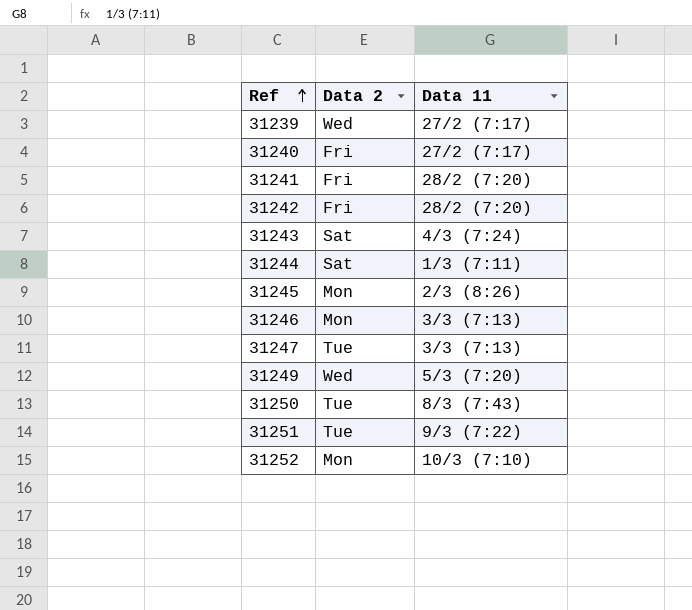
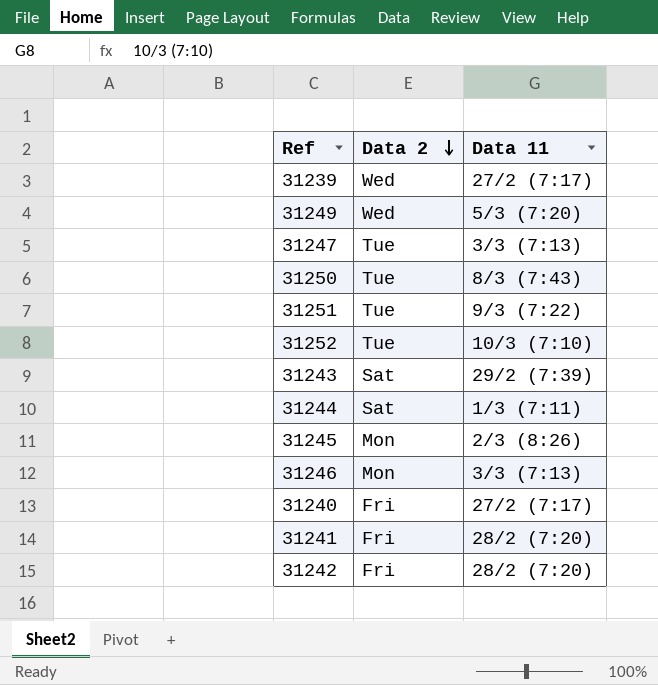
row order: Ref ascending -> Data 2 descending
31252 | Data 2: Mon -> Tue
31243 | Data 11: 4/3 (7:24) -> 29/2 (7:39)

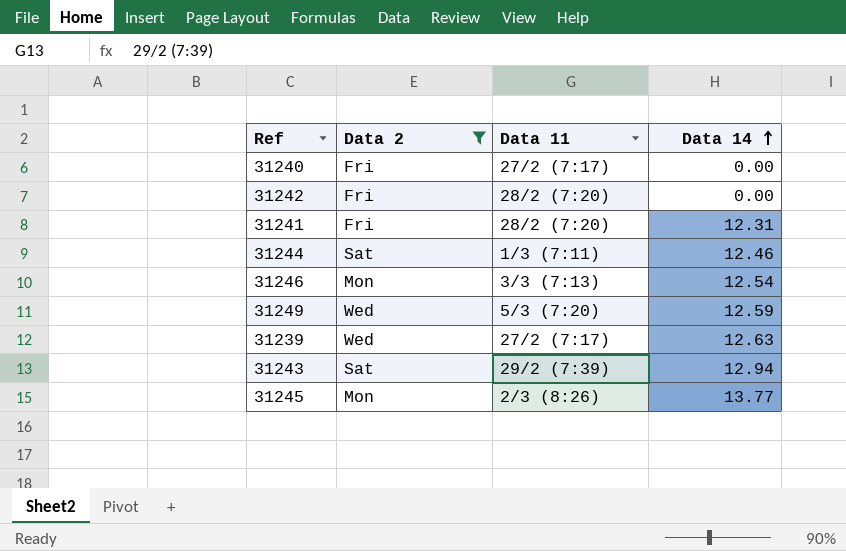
filter: none -> Data 2 != Tue
row order: Data 2 descending -> Data 14 ascending
column Data 14 | position: none -> 4

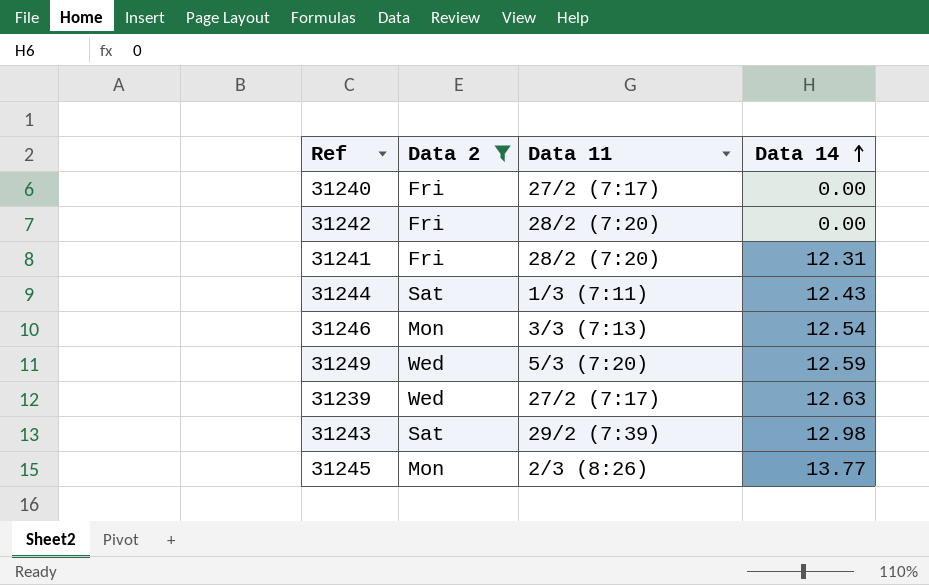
31244 | Data 14: 12.46 -> 12.43
31243 | Data 14: 12.94 -> 12.98

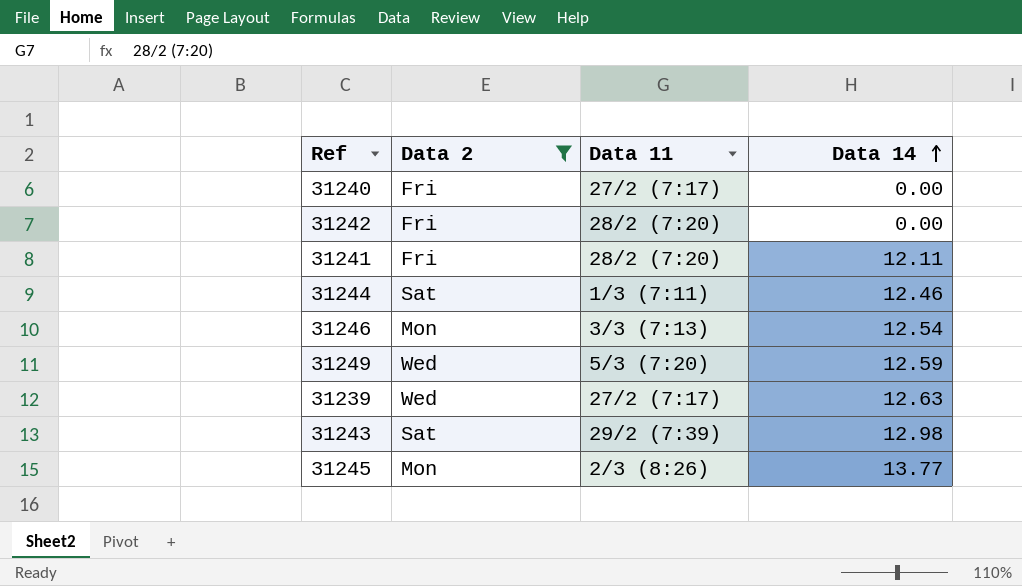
31241 | Data 14: 12.31 -> 12.11
31244 | Data 14: 12.43 -> 12.46

